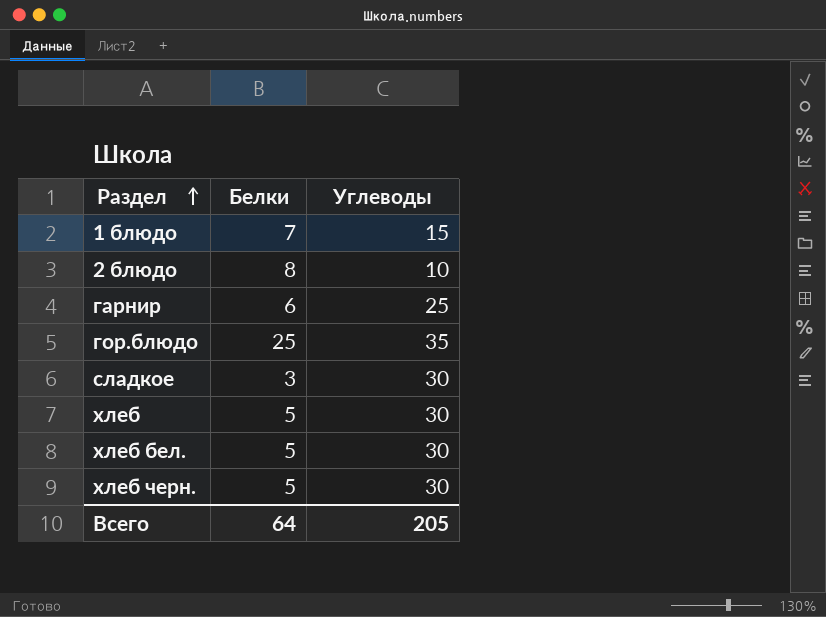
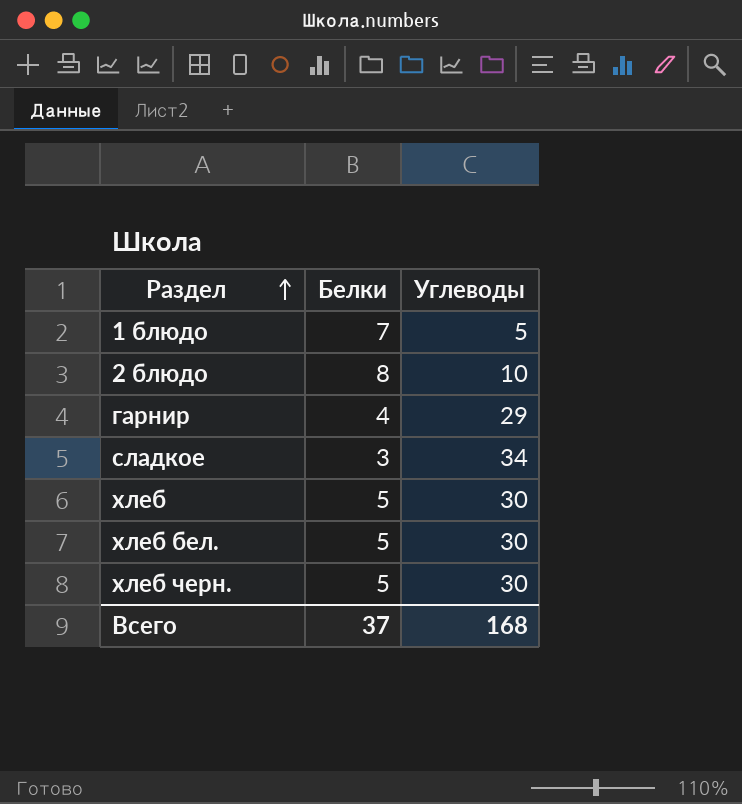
row гор.блюдо: 25 | 35 -> none
1 блюдо | Углеводы: 15 -> 5
гарнир | Белки: 6 -> 4
гарнир | Углеводы: 25 -> 29
сладкое | Углеводы: 30 -> 34
Всего | Белки: 64 -> 37
Всего | Углеводы: 205 -> 168

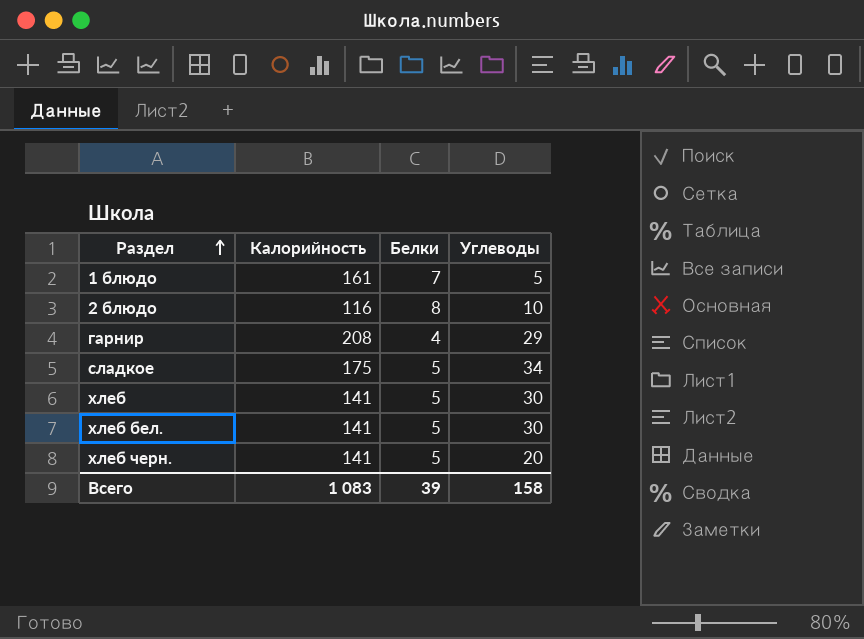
column Калорийность | position: none -> 2
сладкое | Белки: 3 -> 5
хлеб черн. | Углеводы: 30 -> 20
Всего | Белки: 37 -> 39
Всего | Углеводы: 168 -> 158

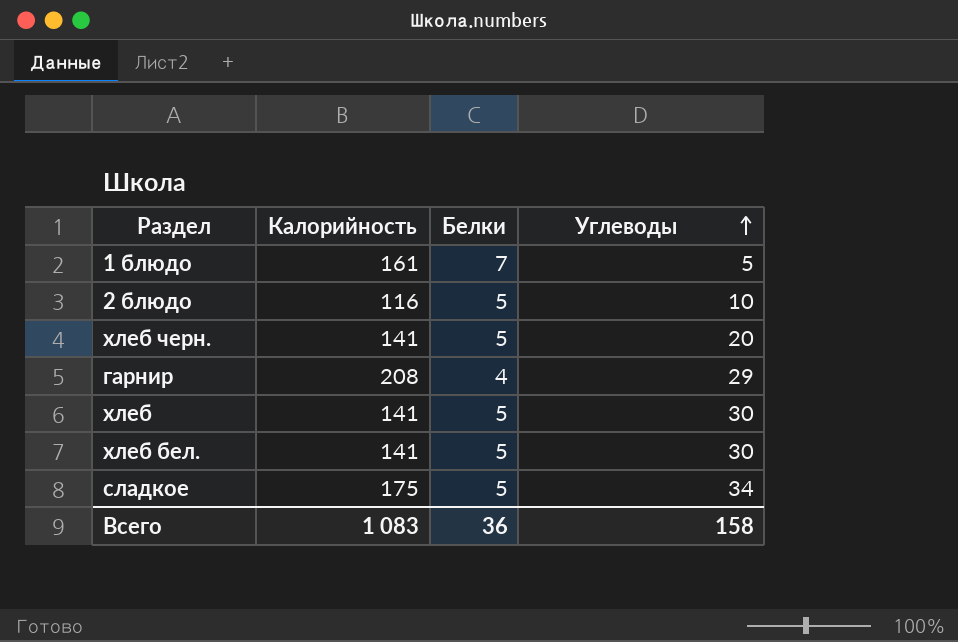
row order: Раздел ascending -> Углеводы ascending
2 блюдо | Белки: 8 -> 5
Всего | Белки: 39 -> 36

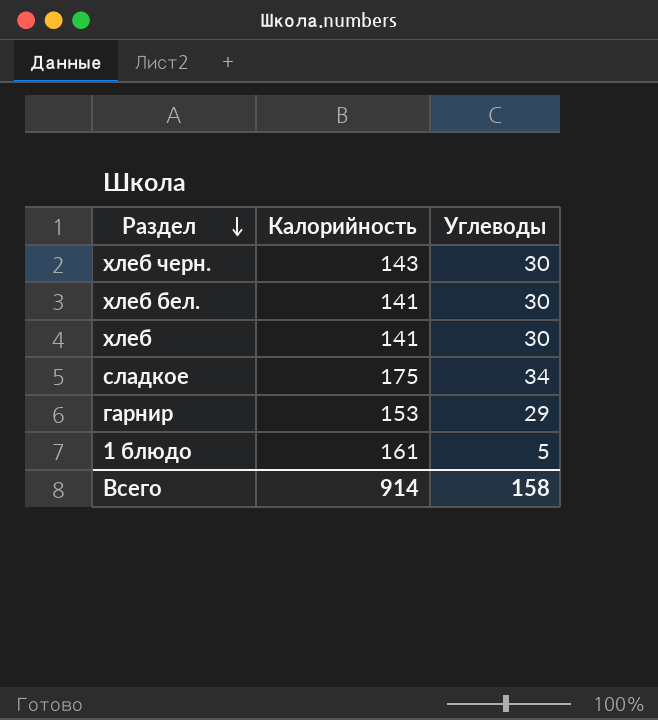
row order: Углеводы ascending -> Раздел descending
column Белки | position: 3 -> none
row 2 блюдо: 116 | 5 | 10 -> none
хлеб черн. | Калорийность: 141 -> 143
хлеб черн. | Углеводы: 20 -> 30
гарнир | Калорийность: 208 -> 153
Всего | Калорийность: 1 083 -> 914

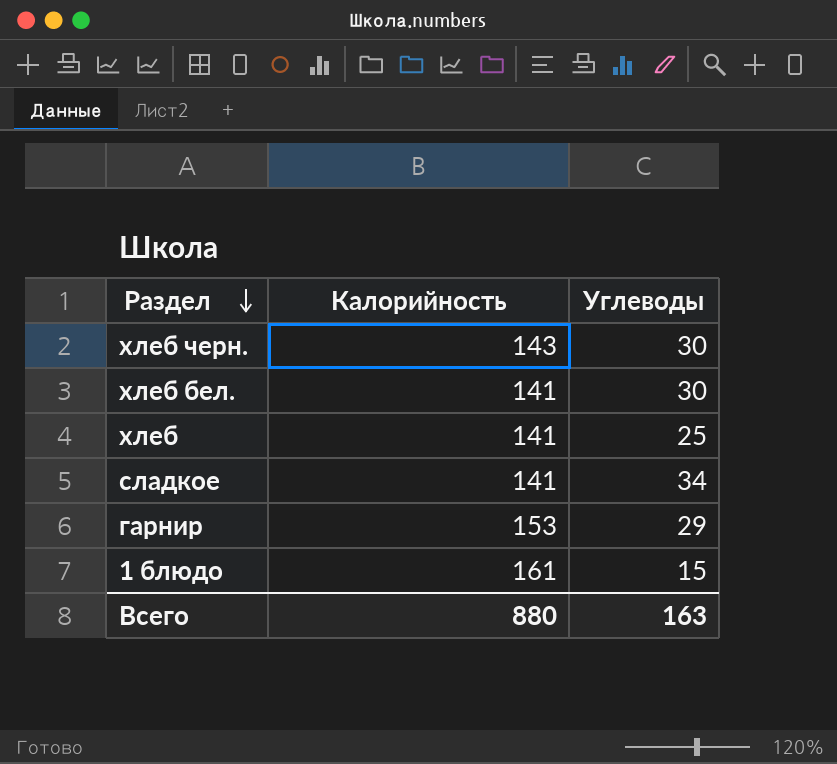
хлеб | Углеводы: 30 -> 25
сладкое | Калорийность: 175 -> 141
1 блюдо | Углеводы: 5 -> 15
Всего | Калорийность: 914 -> 880
Всего | Углеводы: 158 -> 163

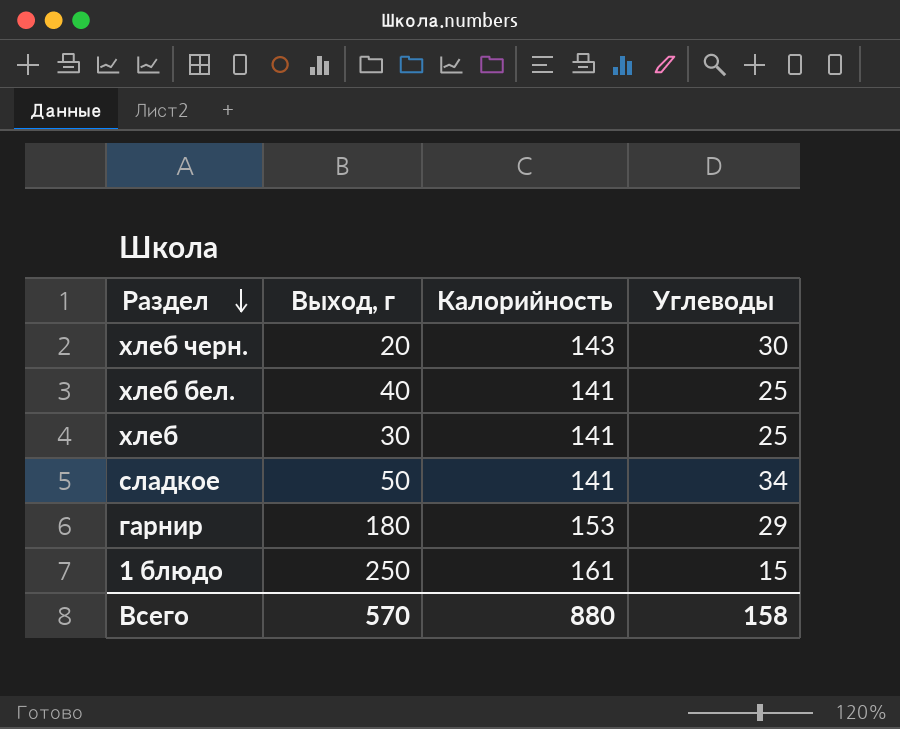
column Выход, г | position: none -> 2
хлеб бел. | Углеводы: 30 -> 25
Всего | Углеводы: 163 -> 158

